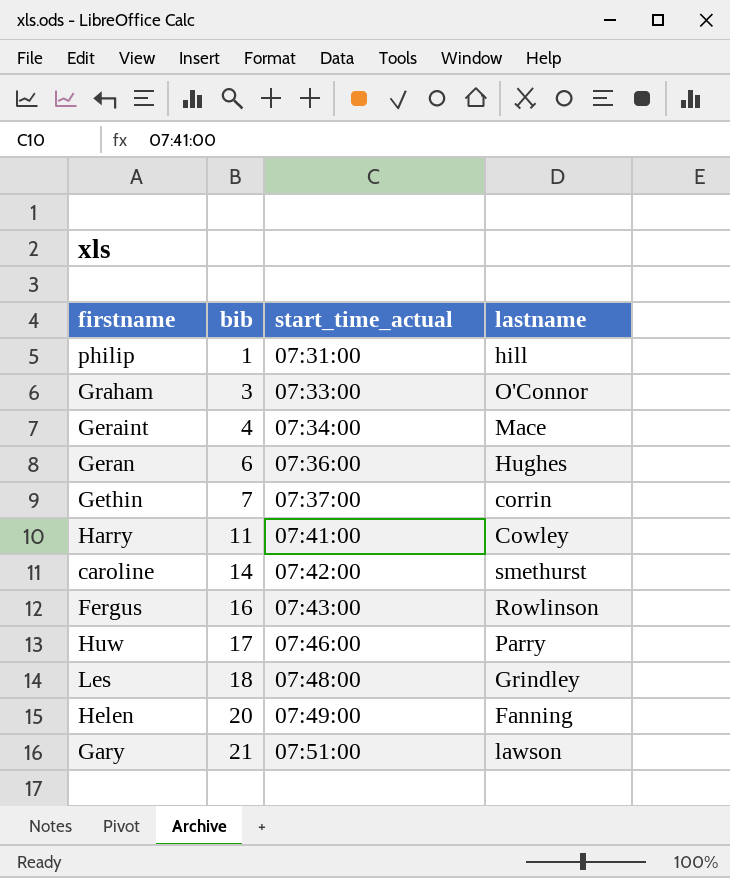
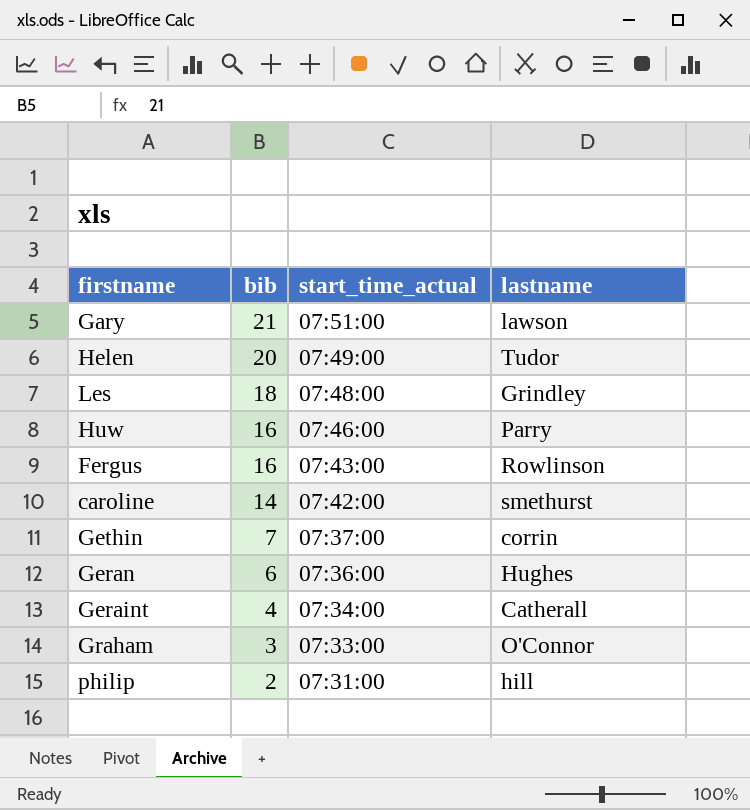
row order: bib ascending -> bib descending
row Harry: 11 | 07:41:00 | Cowley -> none
Helen | lastname: Fanning -> Tudor
Huw | bib: 17 -> 16
Geraint | lastname: Mace -> Catherall
philip | bib: 1 -> 2

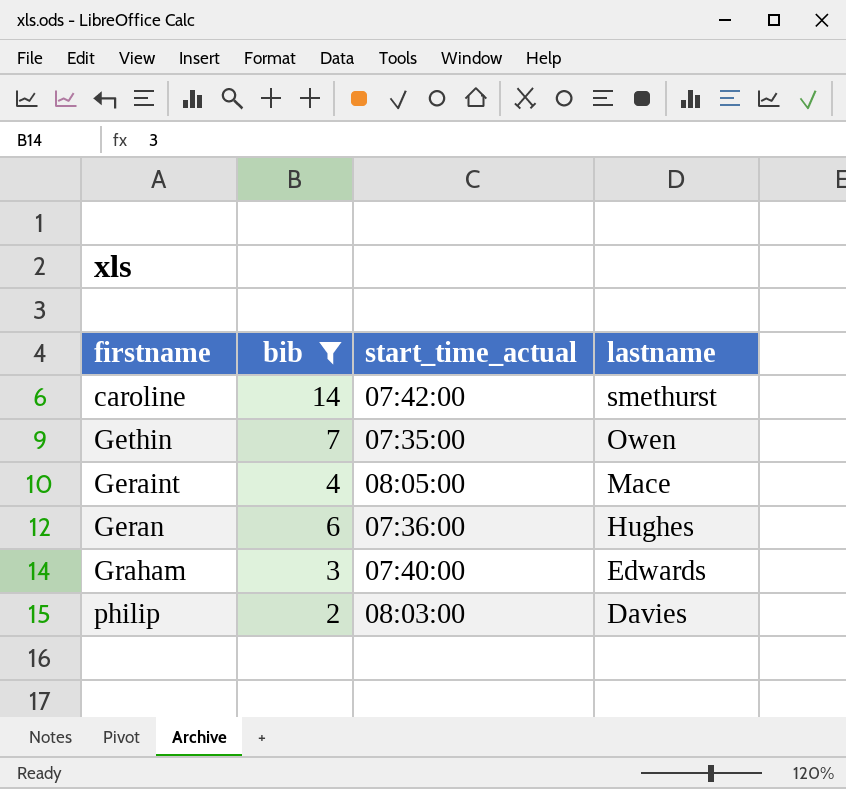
filter: none -> bib <= 14
row order: bib descending -> lastname descending
Gethin | start_time_actual: 07:37:00 -> 07:35:00
Gethin | lastname: corrin -> Owen
Geraint | start_time_actual: 07:34:00 -> 08:05:00
Geraint | lastname: Catherall -> Mace
Graham | start_time_actual: 07:33:00 -> 07:40:00
Graham | lastname: O'Connor -> Edwards
philip | start_time_actual: 07:31:00 -> 08:03:00
philip | lastname: hill -> Davies

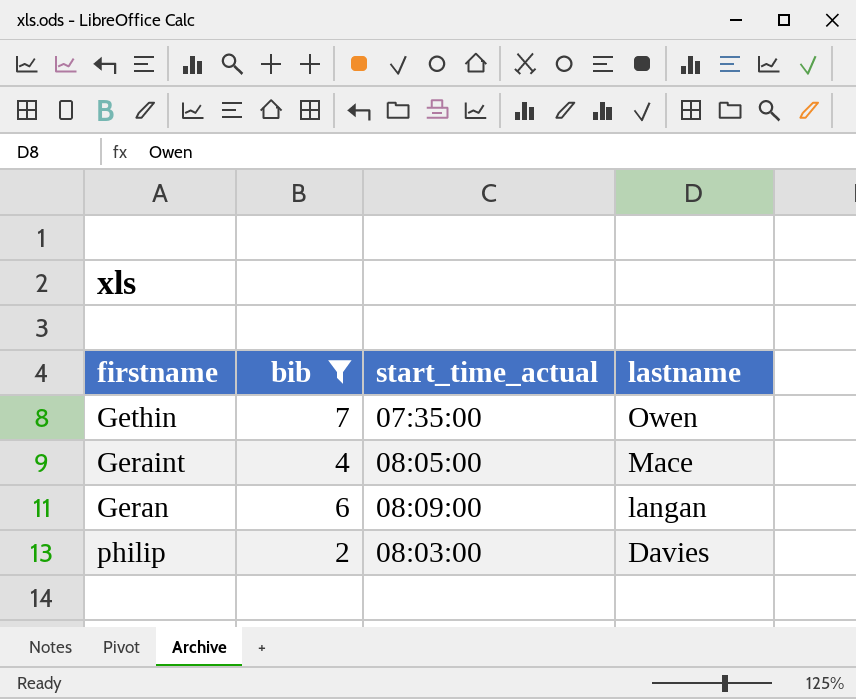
row caroline: 14 | 07:42:00 | smethurst -> none
row Graham: 3 | 07:40:00 | Edwards -> none
Geran | start_time_actual: 07:36:00 -> 08:09:00
Geran | lastname: Hughes -> langan

